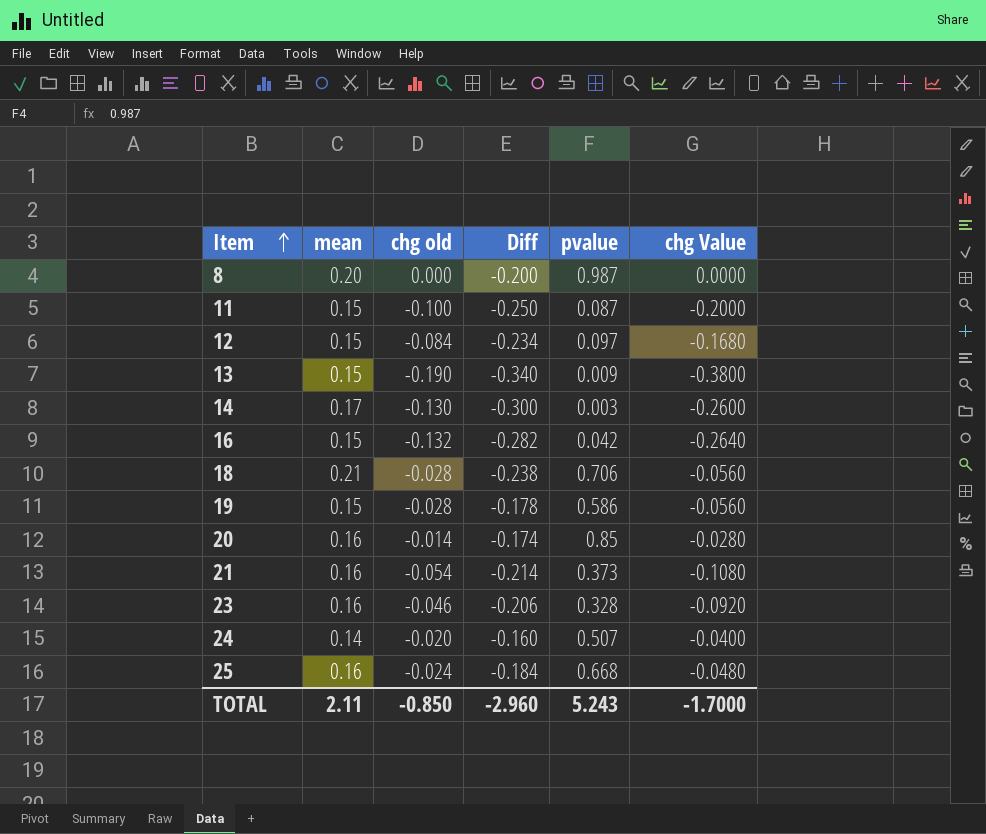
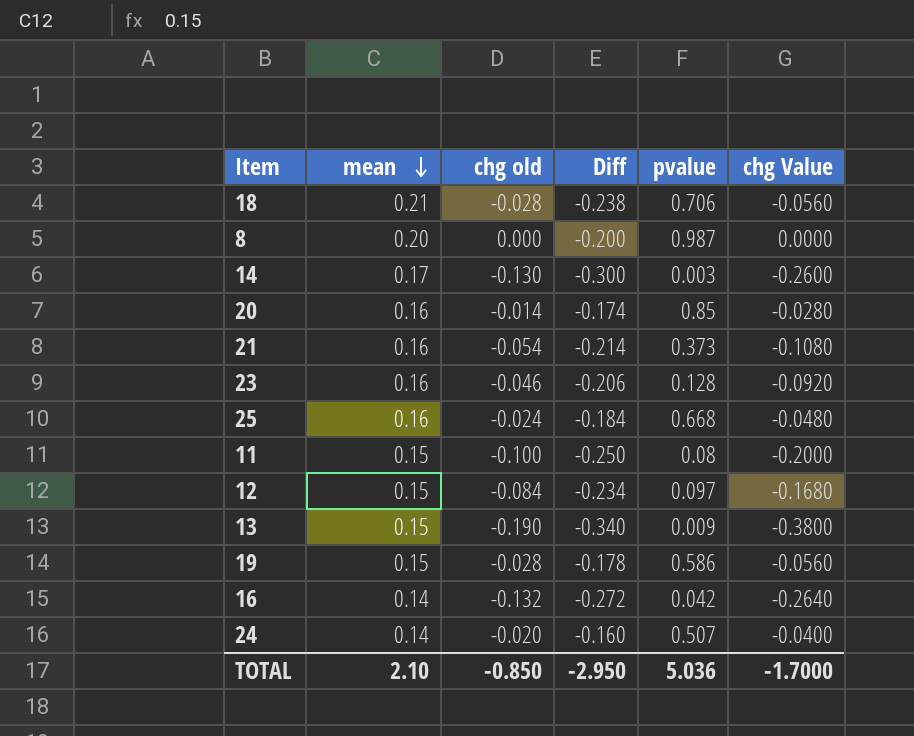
row order: Item ascending -> mean descending
23 | pvalue: 0.328 -> 0.128
11 | pvalue: 0.087 -> 0.08
16 | mean: 0.15 -> 0.14
16 | Diff: -0.282 -> -0.272
TOTAL | mean: 2.11 -> 2.10
TOTAL | Diff: -2.960 -> -2.950
TOTAL | pvalue: 5.243 -> 5.036

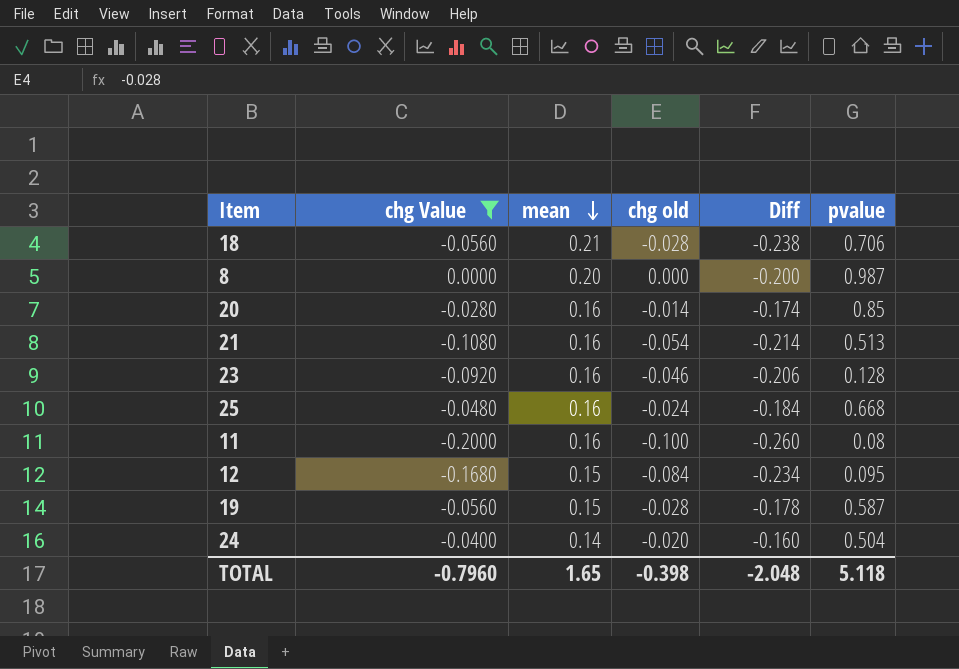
filter: none -> chg Value >= -0.2000
column chg Value | position: 6 -> 2
21 | pvalue: 0.373 -> 0.513
11 | mean: 0.15 -> 0.16
11 | Diff: -0.250 -> -0.260
12 | pvalue: 0.097 -> 0.095
19 | pvalue: 0.586 -> 0.587
24 | pvalue: 0.507 -> 0.504
TOTAL | chg Value: -1.7000 -> -0.7960
TOTAL | mean: 2.10 -> 1.65
TOTAL | chg old: -0.850 -> -0.398
TOTAL | Diff: -2.950 -> -2.048
TOTAL | pvalue: 5.036 -> 5.118

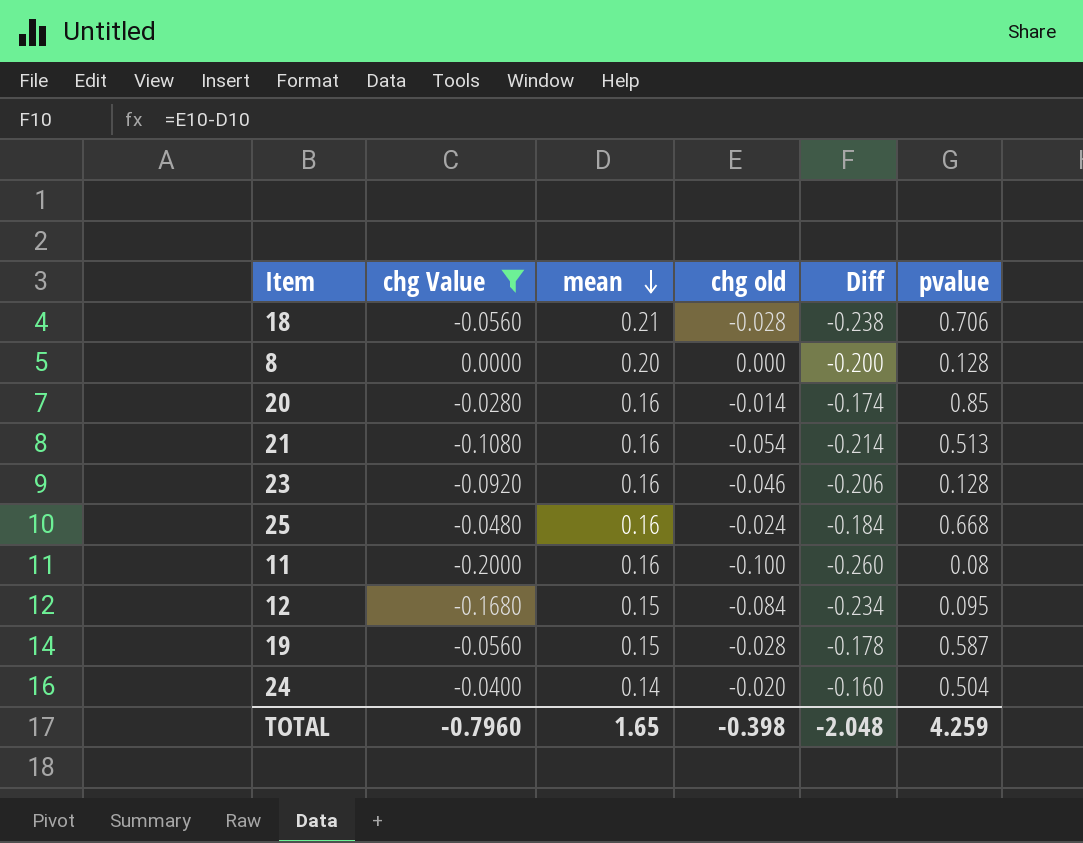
8 | pvalue: 0.987 -> 0.128
TOTAL | pvalue: 5.118 -> 4.259

